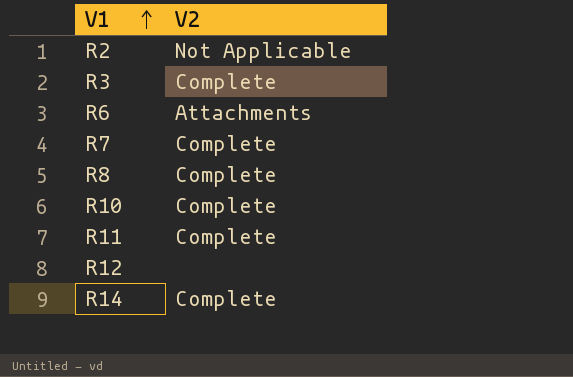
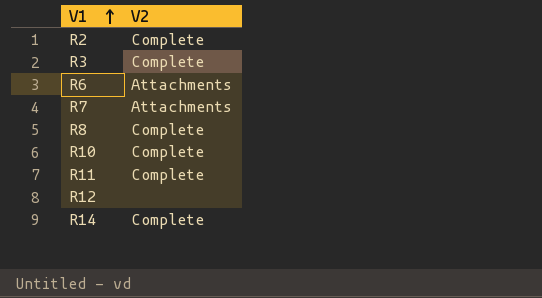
R2 | V2: Not Applicable -> Complete
R7 | V2: Complete -> Attachments

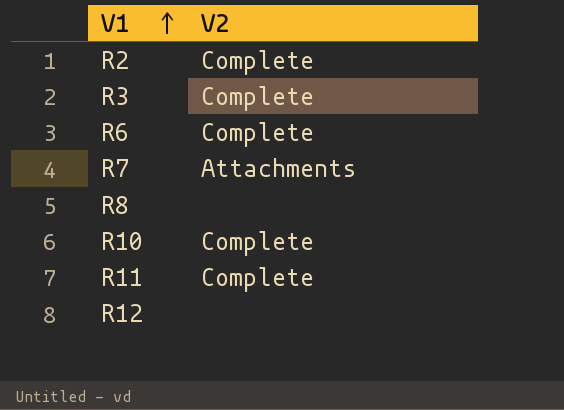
row R14: Complete -> none
R6 | V2: Attachments -> Complete
R8 | V2: Complete -> none

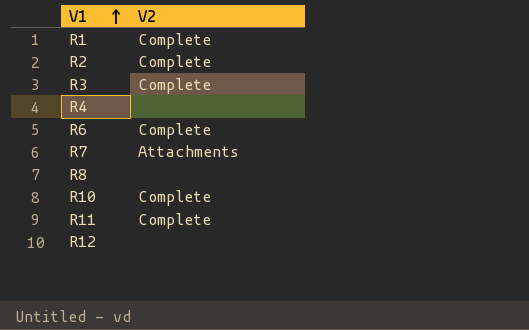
row R1: none -> Complete
row R4: none -> none

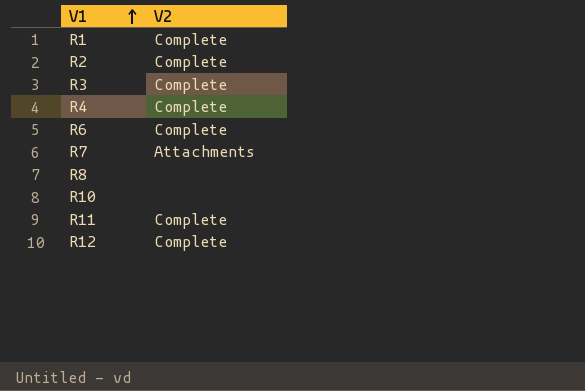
R4 | V2: none -> Complete
R10 | V2: Complete -> none
R12 | V2: none -> Complete

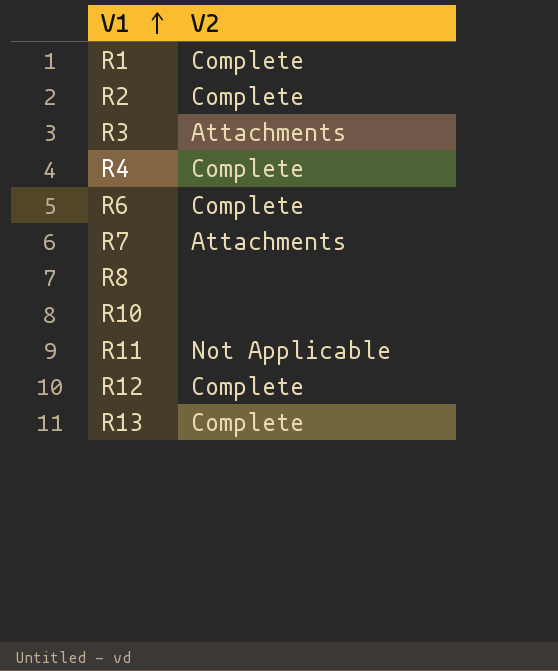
R3 | V2: Complete -> Attachments
R11 | V2: Complete -> Not Applicable
row R13: none -> Complete

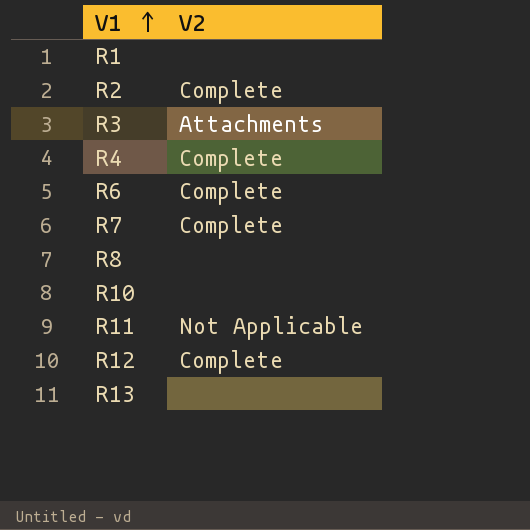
R1 | V2: Complete -> none
R7 | V2: Attachments -> Complete
R13 | V2: Complete -> none

